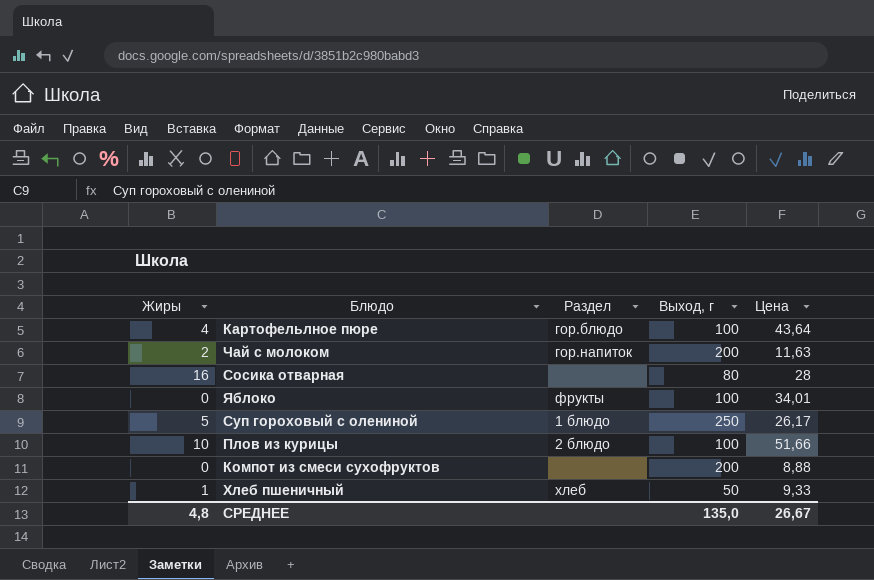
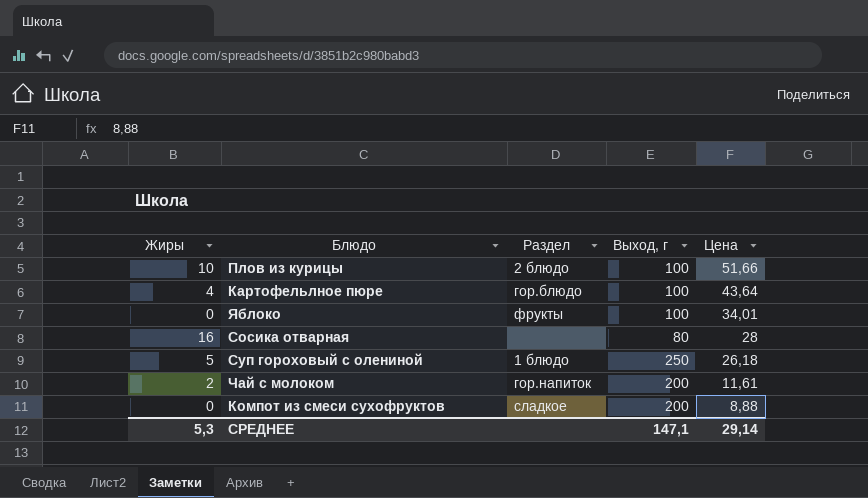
row order: none -> Цена descending
row Хлеб пшеничный: 1 | хлеб | 50 | 9,33 -> none
Суп гороховый с олениной | Цена: 26,17 -> 26,18
Чай с молоком | Цена: 11,63 -> 11,61
Компот из смеси сухофруктов | Раздел: none -> сладкое
СРЕДНЕЕ | Жиры: 4,8 -> 5,3
СРЕДНЕЕ | Выход, г: 135,0 -> 147,1
СРЕДНЕЕ | Цена: 26,67 -> 29,14

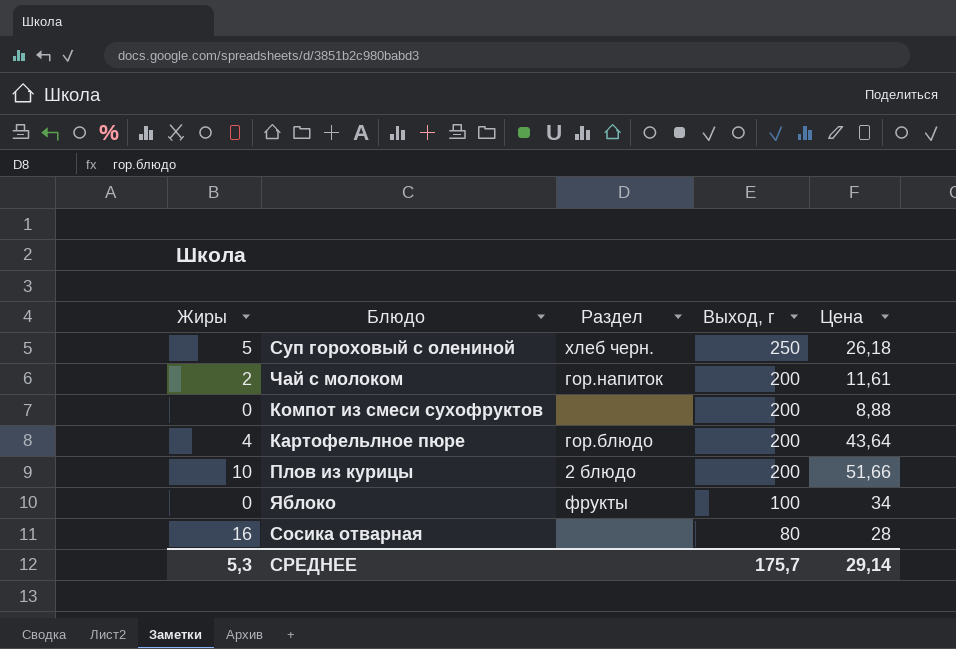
row order: Цена descending -> Выход, г descending
Суп гороховый с олениной | Раздел: 1 блюдо -> хлеб черн.
Компот из смеси сухофруктов | Раздел: сладкое -> none
Картофельлное пюре | Выход, г: 100 -> 200
Плов из курицы | Выход, г: 100 -> 200
Яблоко | Цена: 34,01 -> 34
СРЕДНЕЕ | Выход, г: 147,1 -> 175,7

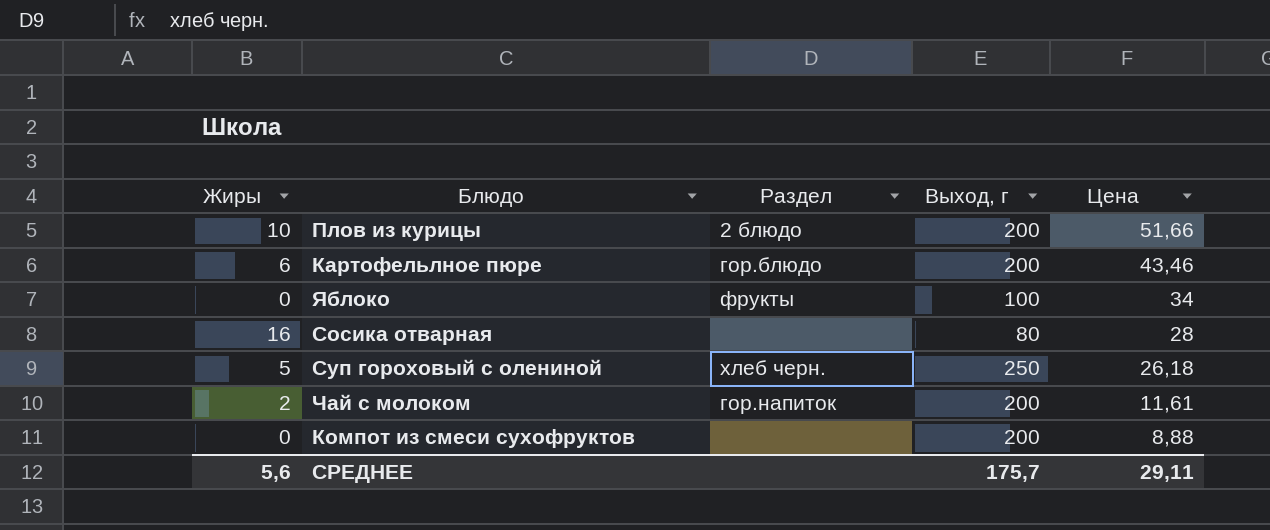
row order: Выход, г descending -> Цена descending
Картофельлное пюре | Жиры: 4 -> 6
Картофельлное пюре | Цена: 43,64 -> 43,46
СРЕДНЕЕ | Жиры: 5,3 -> 5,6
СРЕДНЕЕ | Цена: 29,14 -> 29,11

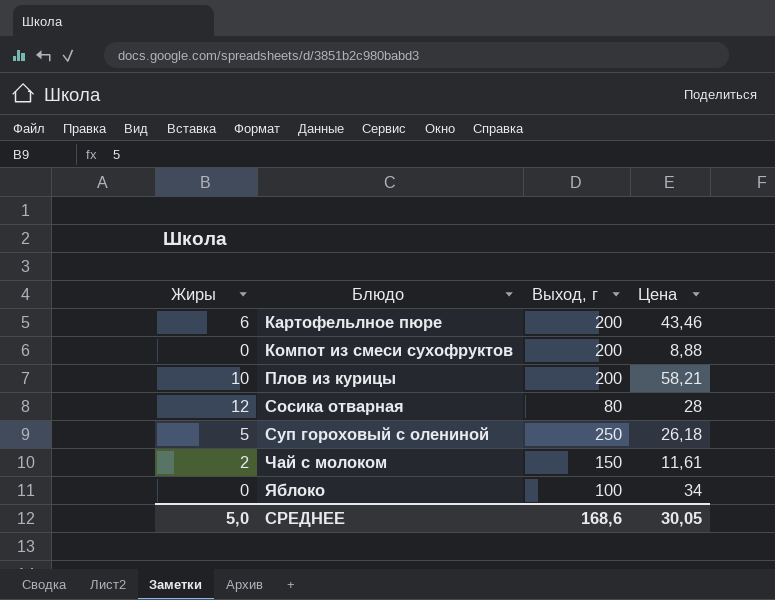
row order: Цена descending -> Блюдо ascending
column Раздел | position: 3 -> none
Плов из курицы | Цена: 51,66 -> 58,21
Сосика отварная | Жиры: 16 -> 12
Чай с молоком | Выход, г: 200 -> 150
СРЕДНЕЕ | Жиры: 5,6 -> 5,0
СРЕДНЕЕ | Выход, г: 175,7 -> 168,6
СРЕДНЕЕ | Цена: 29,11 -> 30,05

